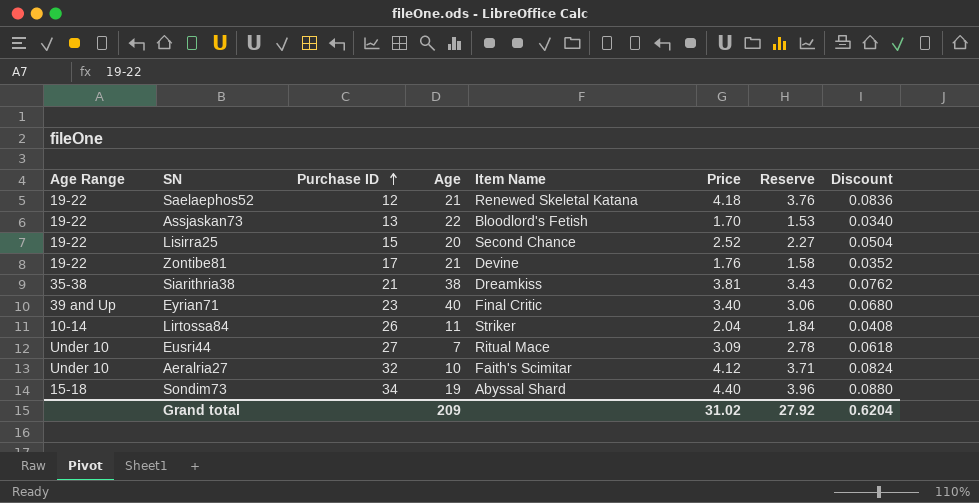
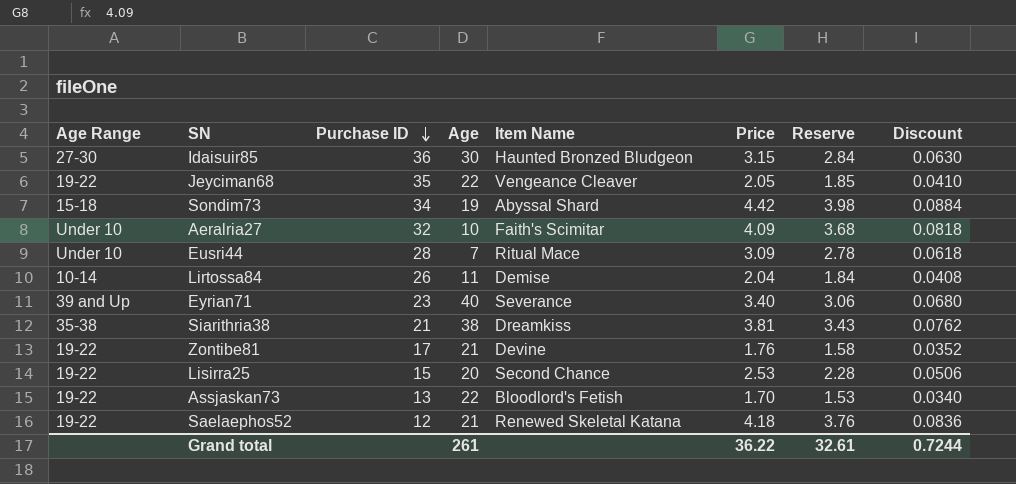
row order: Purchase ID ascending -> Purchase ID descending
row Idaisuir85: none -> 27-30 | 36 | 30 | Haunted Bronzed Bludgeon | 3.15 | 2.84 | 0.0630
row Jeyciman68: none -> 19-22 | 35 | 22 | Vengeance Cleaver | 2.05 | 1.85 | 0.0410
Sondim73 | Price: 4.40 -> 4.42
Sondim73 | Reserve: 3.96 -> 3.98
Sondim73 | Discount: 0.0880 -> 0.0884
Aeralria27 | Price: 4.12 -> 4.09
Aeralria27 | Reserve: 3.71 -> 3.68
Aeralria27 | Discount: 0.0824 -> 0.0818
Eusri44 | Purchase ID: 27 -> 28
Lirtossa84 | Item Name: Striker -> Demise
Eyrian71 | Item Name: Final Critic -> Severance
Lisirra25 | Price: 2.52 -> 2.53
Lisirra25 | Reserve: 2.27 -> 2.28
Lisirra25 | Discount: 0.0504 -> 0.0506
Grand total | Age: 209 -> 261
Grand total | Price: 31.02 -> 36.22
Grand total | Reserve: 27.92 -> 32.61
Grand total | Discount: 0.6204 -> 0.7244

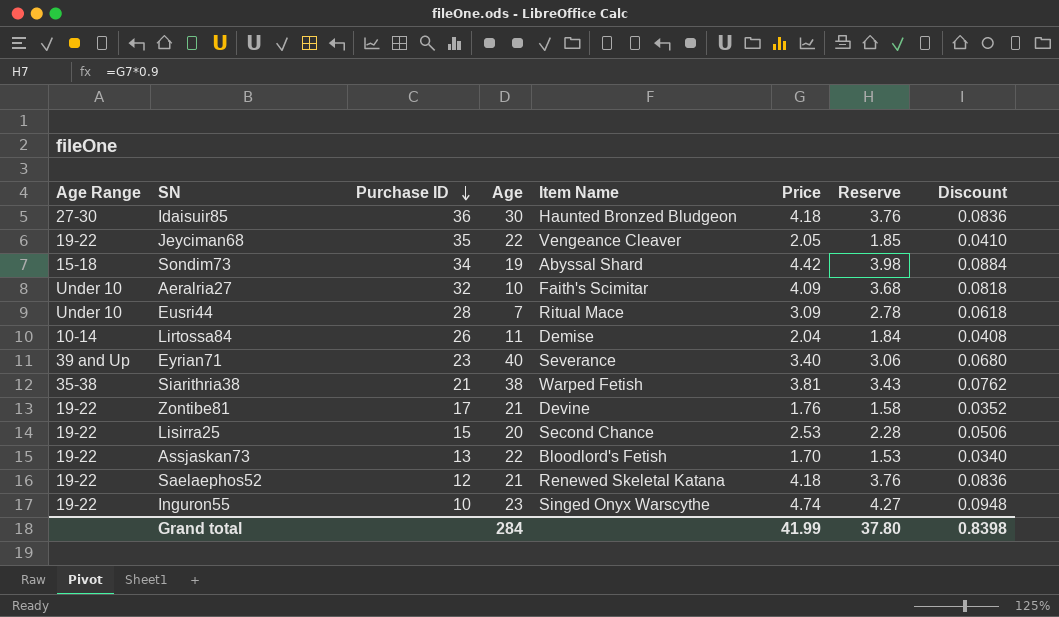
Idaisuir85 | Price: 3.15 -> 4.18
Idaisuir85 | Reserve: 2.84 -> 3.76
Idaisuir85 | Discount: 0.0630 -> 0.0836
Siarithria38 | Item Name: Dreamkiss -> Warped Fetish
row Inguron55: none -> 19-22 | 10 | 23 | Singed Onyx Warscythe | 4.74 | 4.27 | 0.0948
Grand total | Age: 261 -> 284
Grand total | Price: 36.22 -> 41.99
Grand total | Reserve: 32.61 -> 37.80
Grand total | Discount: 0.7244 -> 0.8398

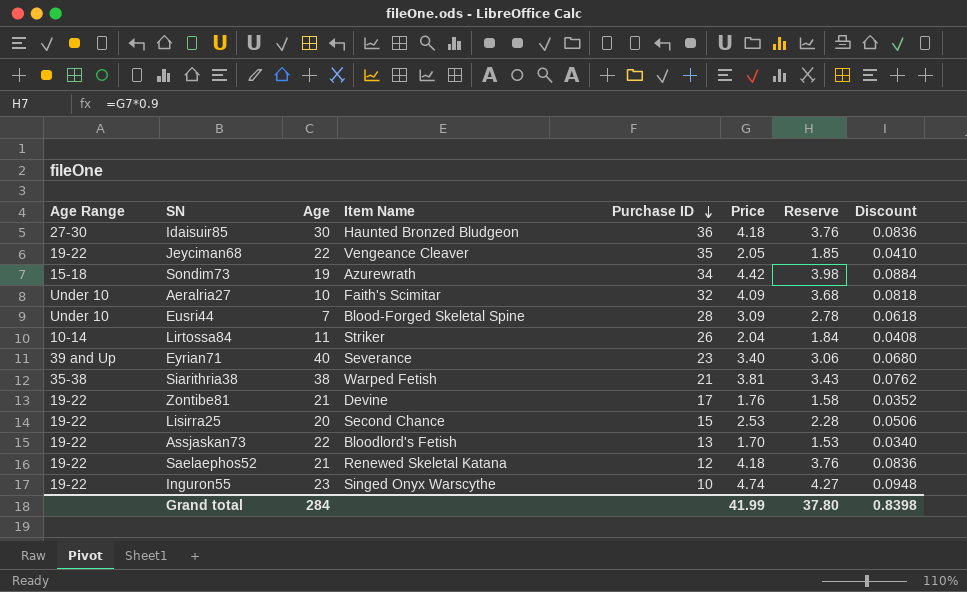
column Purchase ID | position: 3 -> 5
Sondim73 | Item Name: Abyssal Shard -> Azurewrath
Eusri44 | Item Name: Ritual Mace -> Blood-Forged Skeletal Spine
Lirtossa84 | Item Name: Demise -> Striker

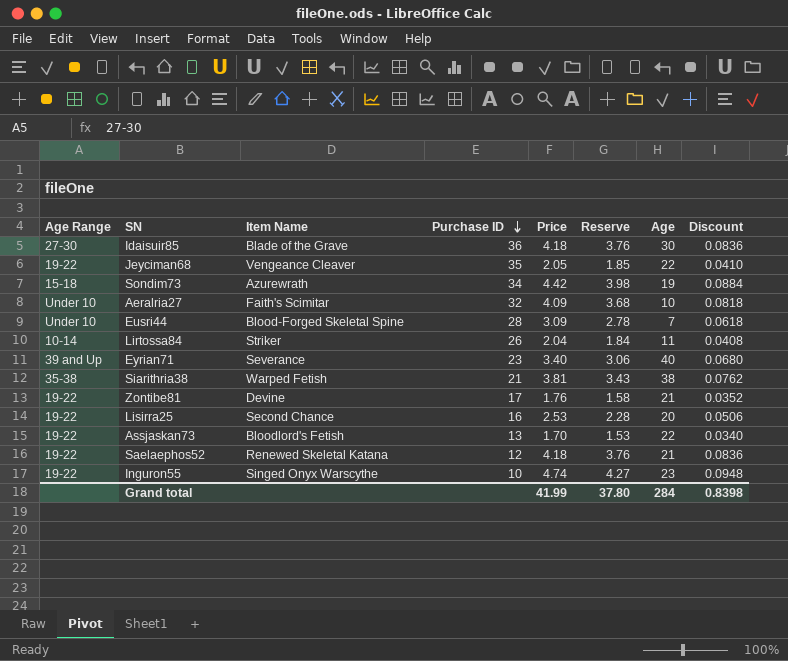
column Age | position: 3 -> 7
Idaisuir85 | Item Name: Haunted Bronzed Bludgeon -> Blade of the Grave
Lisirra25 | Purchase ID: 15 -> 16

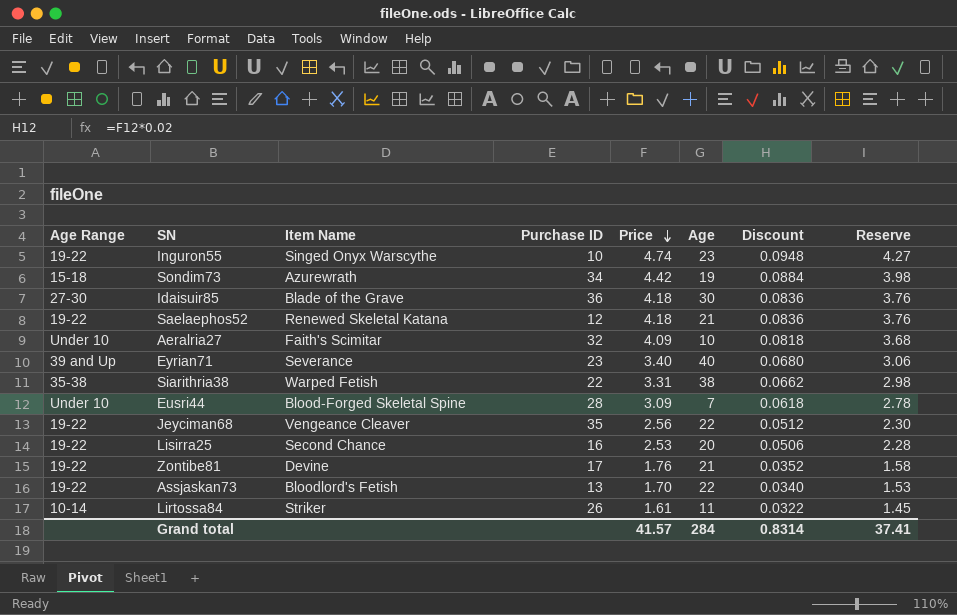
row order: Purchase ID descending -> Price descending
column Reserve | position: 6 -> 8
Siarithria38 | Purchase ID: 21 -> 22
Siarithria38 | Price: 3.81 -> 3.31
Siarithria38 | Discount: 0.0762 -> 0.0662
Siarithria38 | Reserve: 3.43 -> 2.98
Jeyciman68 | Price: 2.05 -> 2.56
Jeyciman68 | Discount: 0.0410 -> 0.0512
Jeyciman68 | Reserve: 1.85 -> 2.30
Lirtossa84 | Price: 2.04 -> 1.61
Lirtossa84 | Discount: 0.0408 -> 0.0322
Lirtossa84 | Reserve: 1.84 -> 1.45
Grand total | Price: 41.99 -> 41.57
Grand total | Discount: 0.8398 -> 0.8314
Grand total | Reserve: 37.80 -> 37.41

